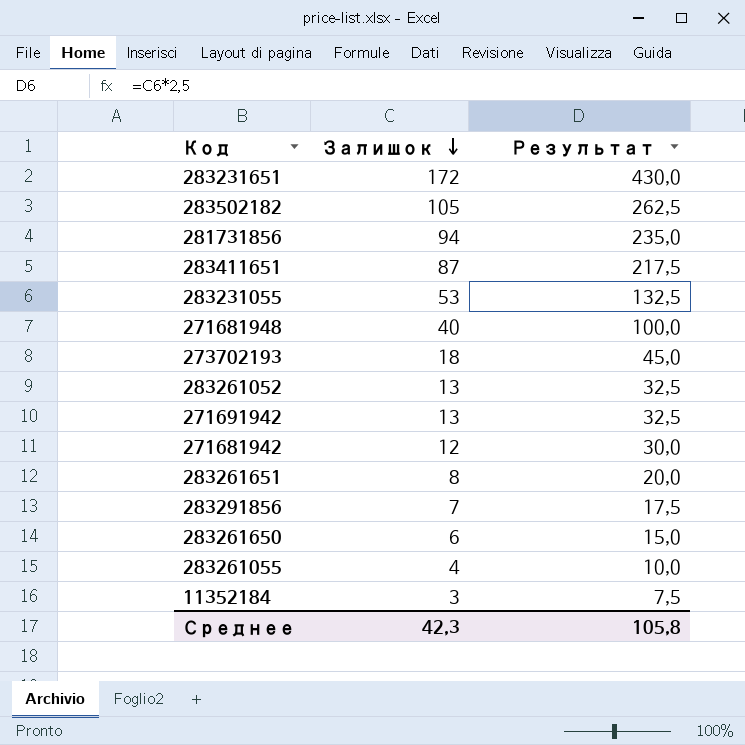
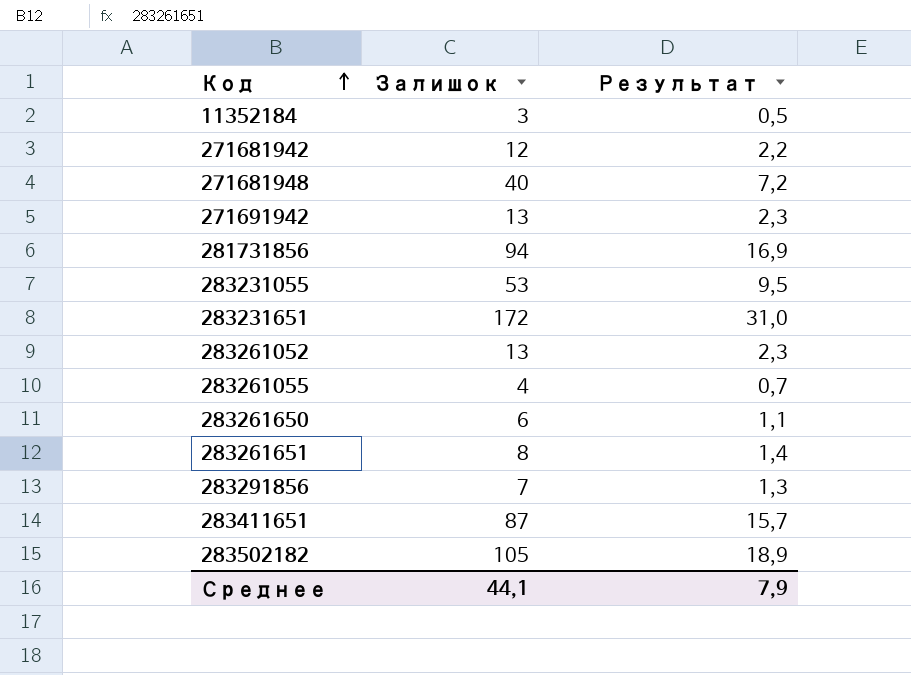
row order: Залишок descending -> Код ascending
column Результат | formula: [Залишок] * 2,5 -> [Залишок] * 0,18
row 273702193: 18 | 45,0 -> none
Среднее | Залишок: 42,3 -> 44,1
Среднее | Результат: 105,8 -> 7,9

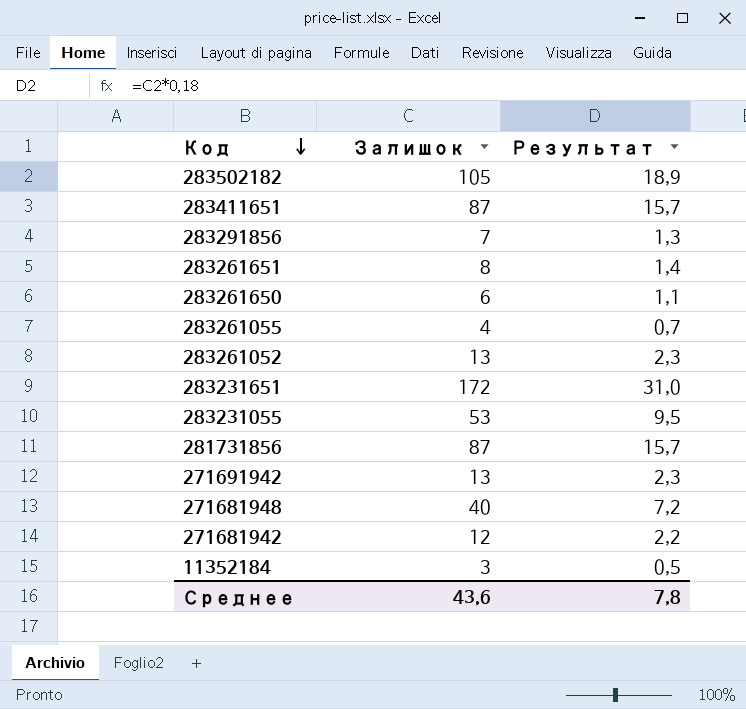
row order: Код ascending -> Код descending
281731856 | Залишок: 94 -> 87
281731856 | Результат: 16,9 -> 15,7
Среднее | Залишок: 44,1 -> 43,6
Среднее | Результат: 7,9 -> 7,8

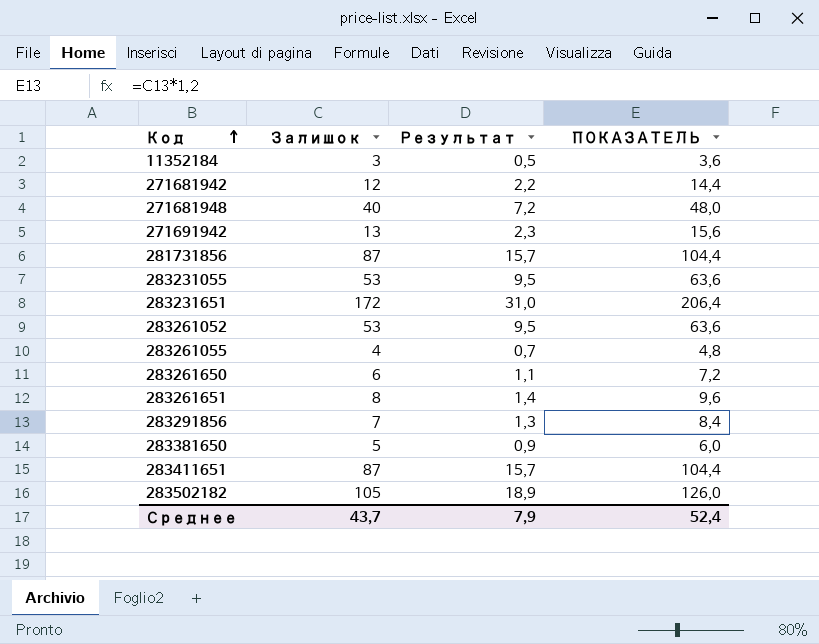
row order: Код descending -> Код ascending
column ПОКАЗАТЕЛЬ | formula: none -> [Залишок] * 1,2
283261052 | Залишок: 13 -> 53
283261052 | Результат: 2,3 -> 9,5
row 283381650: none -> 5 | 0,9 | 6,0
Среднее | Залишок: 43,6 -> 43,7
Среднее | Результат: 7,8 -> 7,9

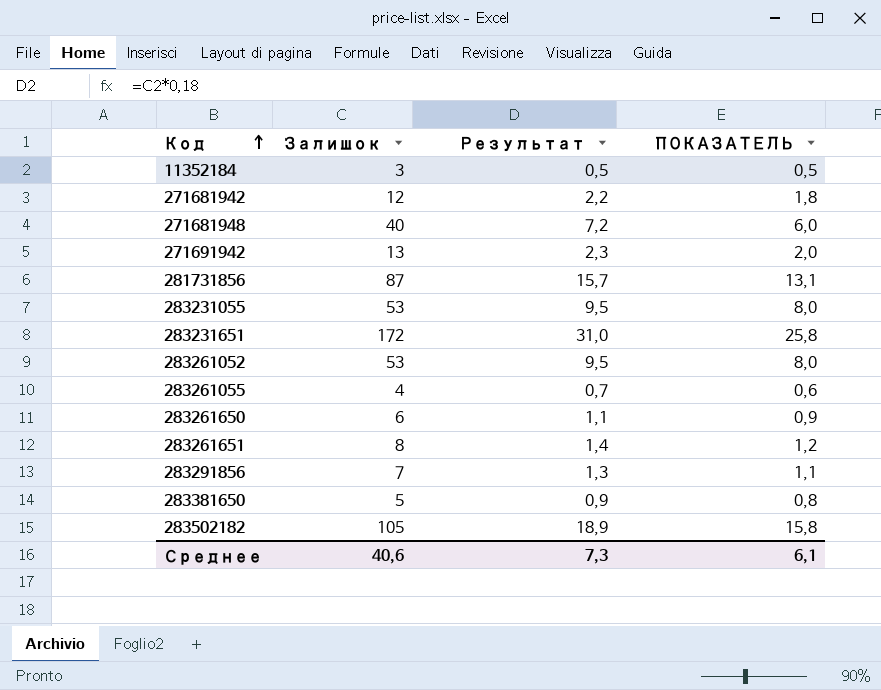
column ПОКАЗАТЕЛЬ | formula: [Залишок] * 1,2 -> [Залишок] * 0,15
row 283411651: 87 | 15,7 | 104,4 -> none
Среднее | Залишок: 43,7 -> 40,6
Среднее | Результат: 7,9 -> 7,3
Среднее | ПОКАЗАТЕЛЬ: 52,4 -> 6,1

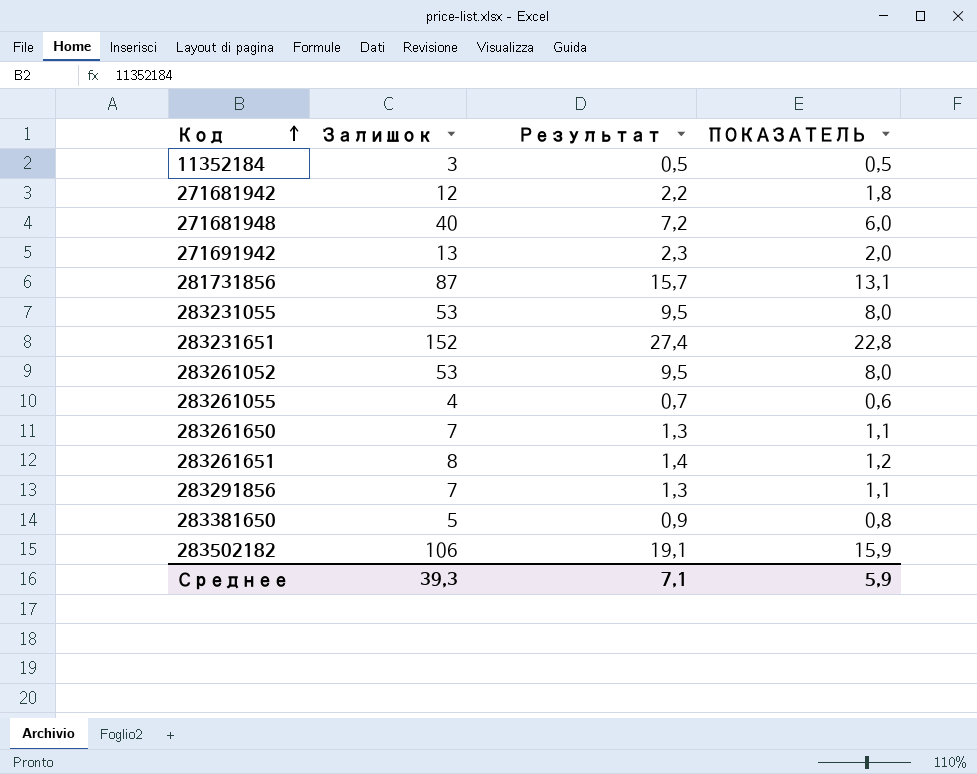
283231651 | Залишок: 172 -> 152
283231651 | Результат: 31,0 -> 27,4
283231651 | ПОКАЗАТЕЛЬ: 25,8 -> 22,8
283261650 | Залишок: 6 -> 7
283261650 | Результат: 1,1 -> 1,3
283261650 | ПОКАЗАТЕЛЬ: 0,9 -> 1,1
283502182 | Залишок: 105 -> 106
283502182 | Результат: 18,9 -> 19,1
283502182 | ПОКАЗАТЕЛЬ: 15,8 -> 15,9
Среднее | Залишок: 40,6 -> 39,3
Среднее | Результат: 7,3 -> 7,1
Среднее | ПОКАЗАТЕЛЬ: 6,1 -> 5,9

